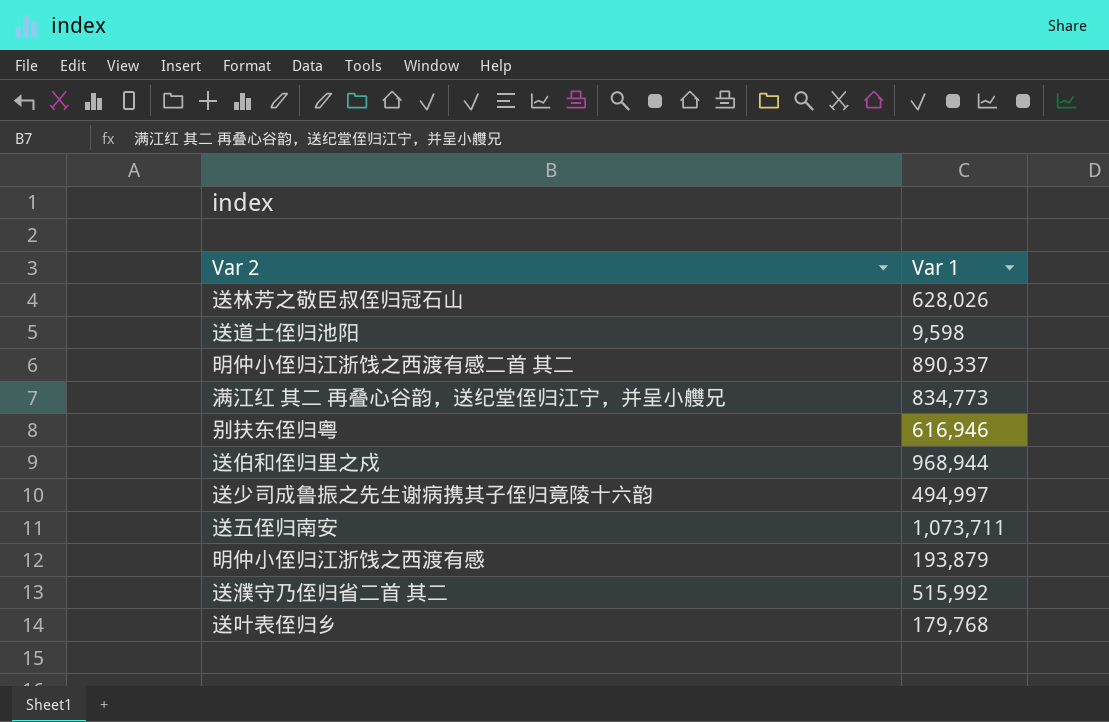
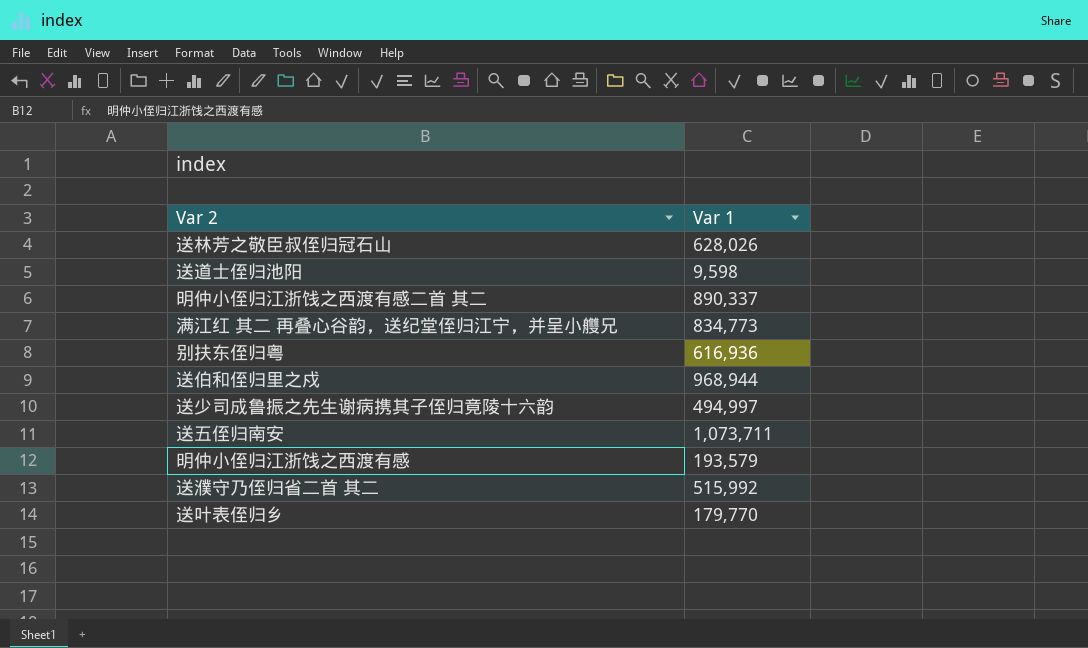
别扶东侄归粤 | Var 1: 616,946 -> 616,936
明仲小侄归江浙饯之西渡有感 | Var 1: 193,879 -> 193,579
送叶表侄归乡 | Var 1: 179,768 -> 179,770

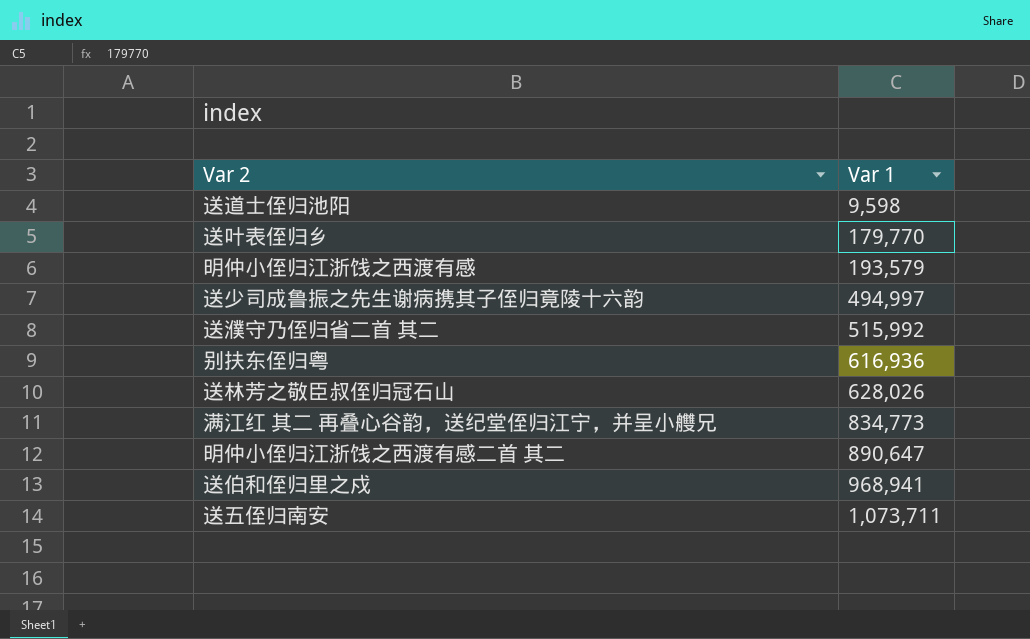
row order: none -> Var 1 ascending
明仲小侄归江浙饯之西渡有感二首 其二 | Var 1: 890,337 -> 890,647
送伯和侄归里之戍 | Var 1: 968,944 -> 968,941

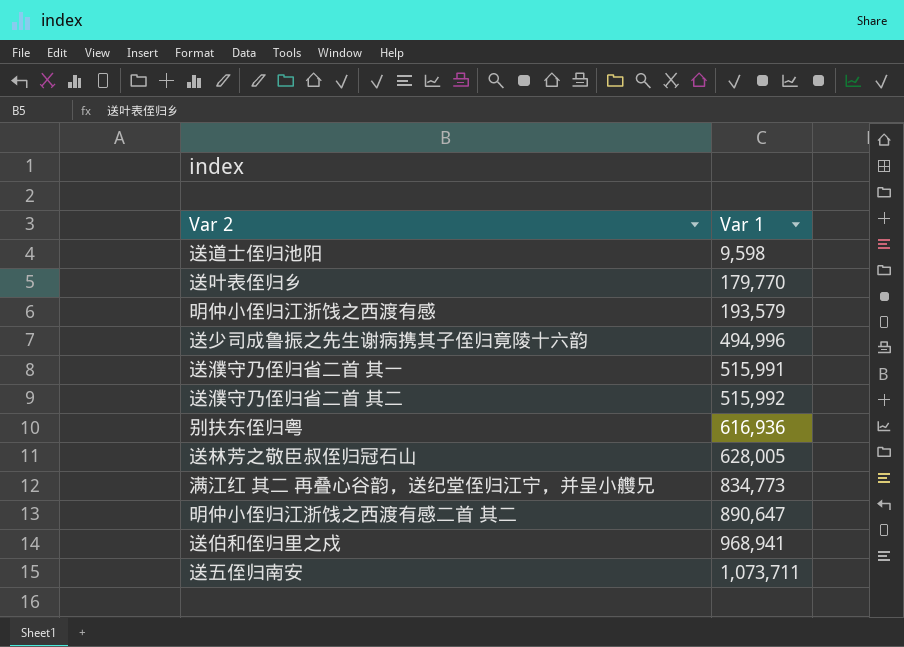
送少司成鲁振之先生谢病携其子侄归竟陵十六韵 | Var 1: 494,997 -> 494,996
row 送濮守乃侄归省二首 其一: none -> 515,991
送林芳之敬臣叔侄归冠石山 | Var 1: 628,026 -> 628,005

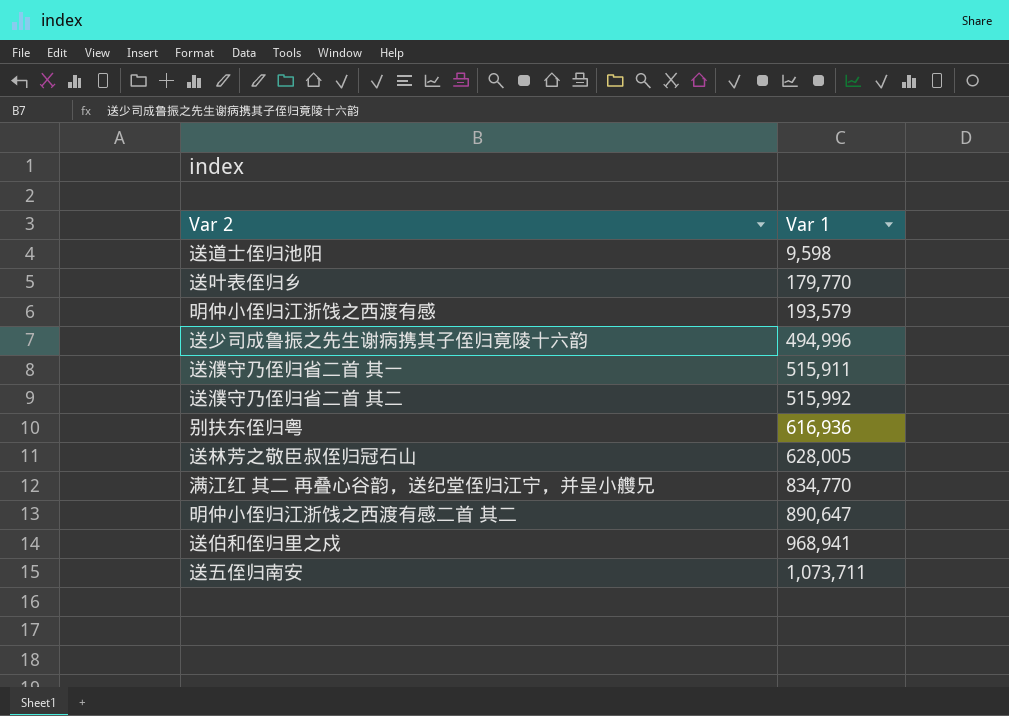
送濮守乃侄归省二首 其一 | Var 1: 515,991 -> 515,911
满江红 其二 再叠心谷韵，送纪堂侄归江宁，并呈小艭兄 | Var 1: 834,773 -> 834,770

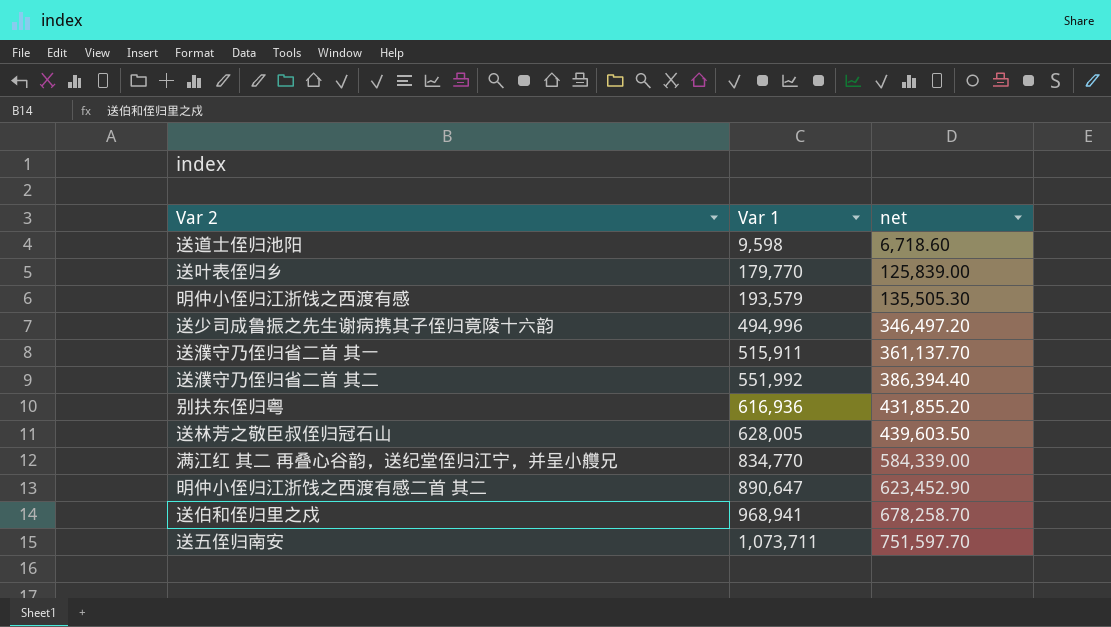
column net | formula: none -> [Var 1] * 0.7
送濮守乃侄归省二首 其二 | Var 1: 515,992 -> 551,992

